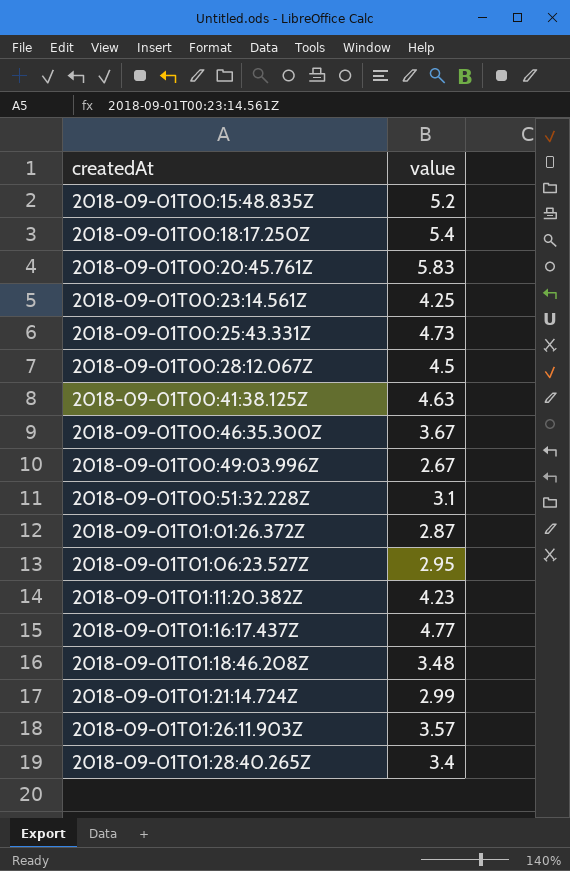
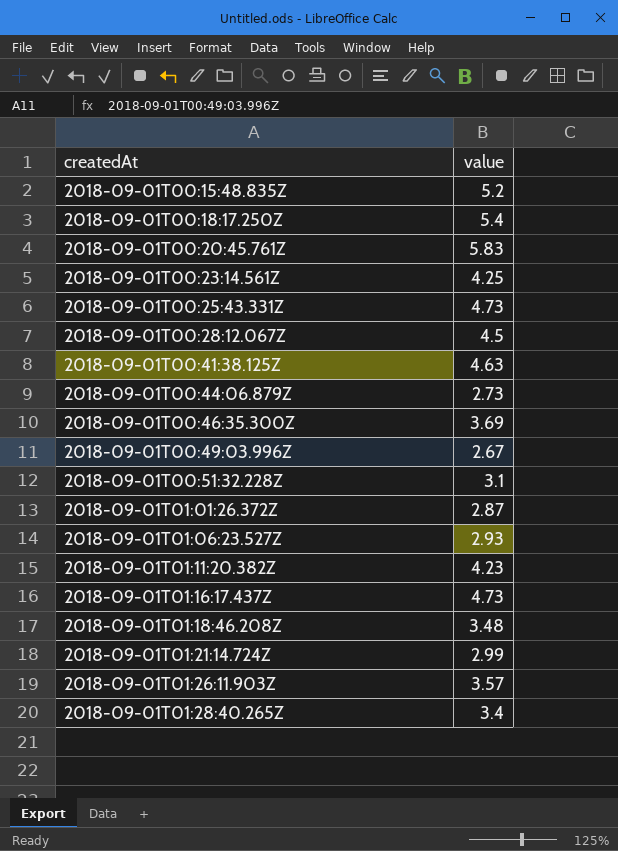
row 2018-09-01T00:44:06.879Z: none -> 2.73
2018-09-01T00:46:35.300Z | value: 3.67 -> 3.69
2018-09-01T01:06:23.527Z | value: 2.95 -> 2.93
2018-09-01T01:16:17.437Z | value: 4.77 -> 4.73

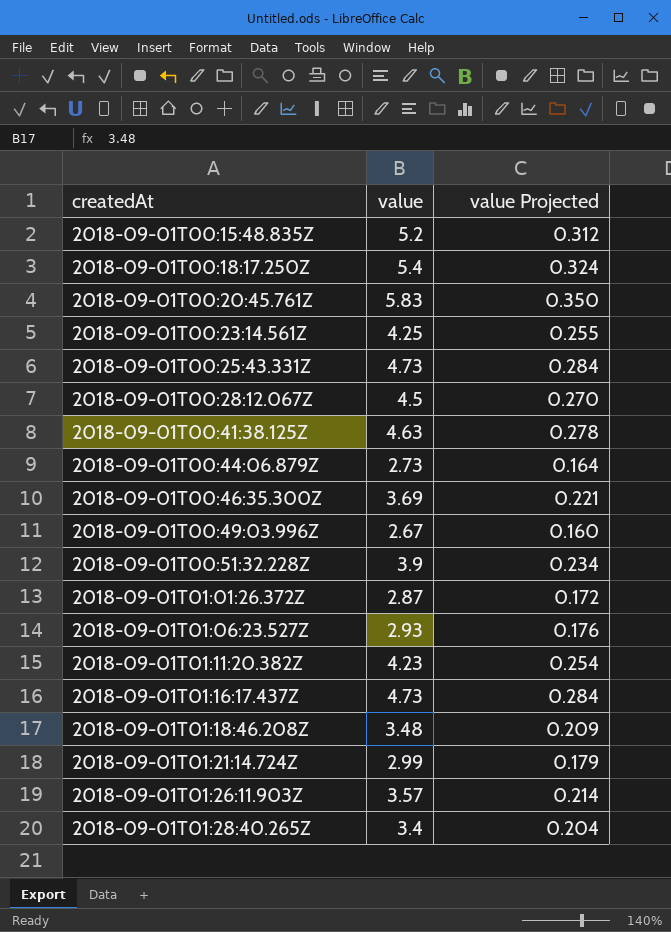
column value Projected | formula: none -> [value] * 0.06
2018-09-01T00:51:32.228Z | value: 3.1 -> 3.9

